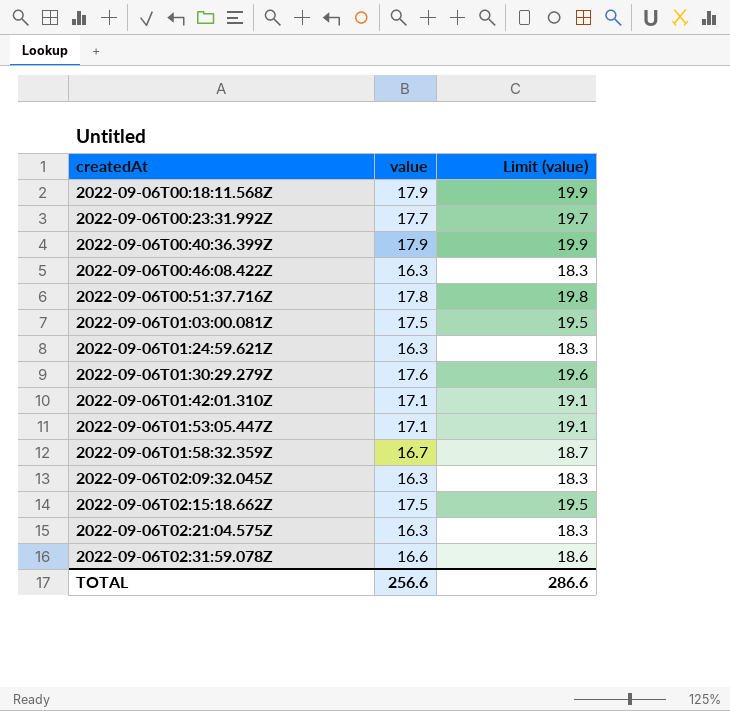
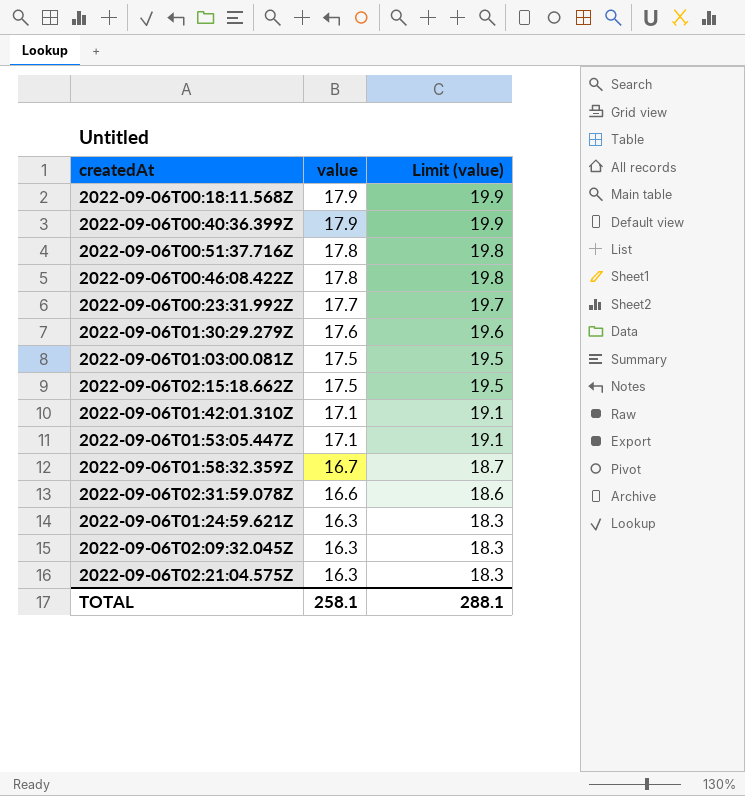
row order: createdAt ascending -> value descending
2022-09-06T00:46:08.422Z | value: 16.3 -> 17.8
2022-09-06T00:46:08.422Z | Limit (value): 18.3 -> 19.8
TOTAL | value: 256.6 -> 258.1
TOTAL | Limit (value): 286.6 -> 288.1

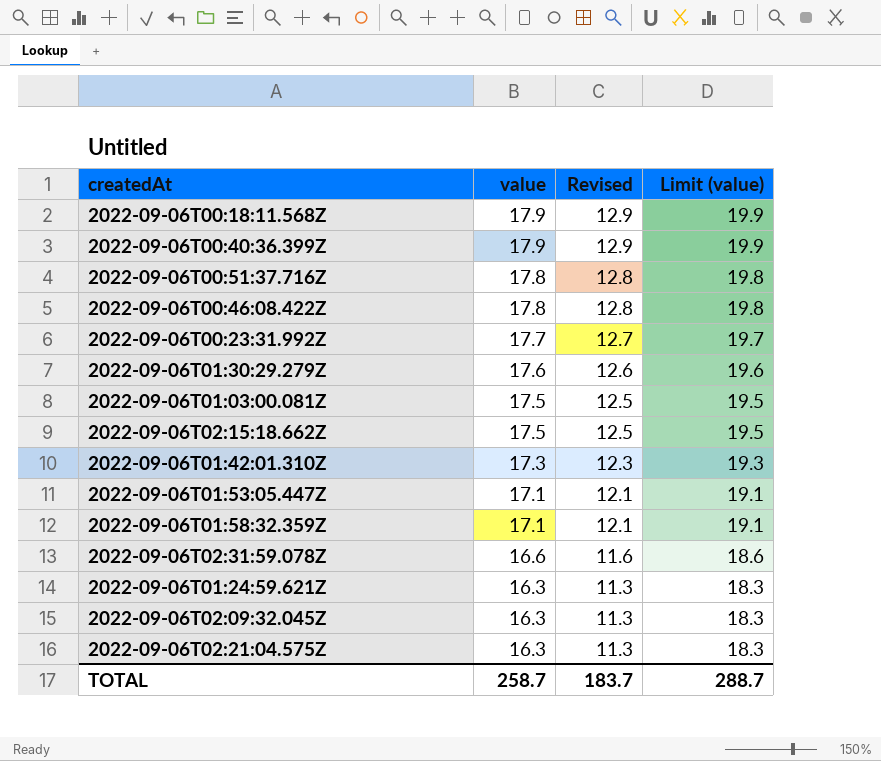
column Revised | formula: none -> [value] - 5
2022-09-06T01:42:01.310Z | value: 17.1 -> 17.3
2022-09-06T01:42:01.310Z | Limit (value): 19.1 -> 19.3
2022-09-06T01:58:32.359Z | value: 16.7 -> 17.1
2022-09-06T01:58:32.359Z | Limit (value): 18.7 -> 19.1
TOTAL | value: 258.1 -> 258.7
TOTAL | Limit (value): 288.1 -> 288.7

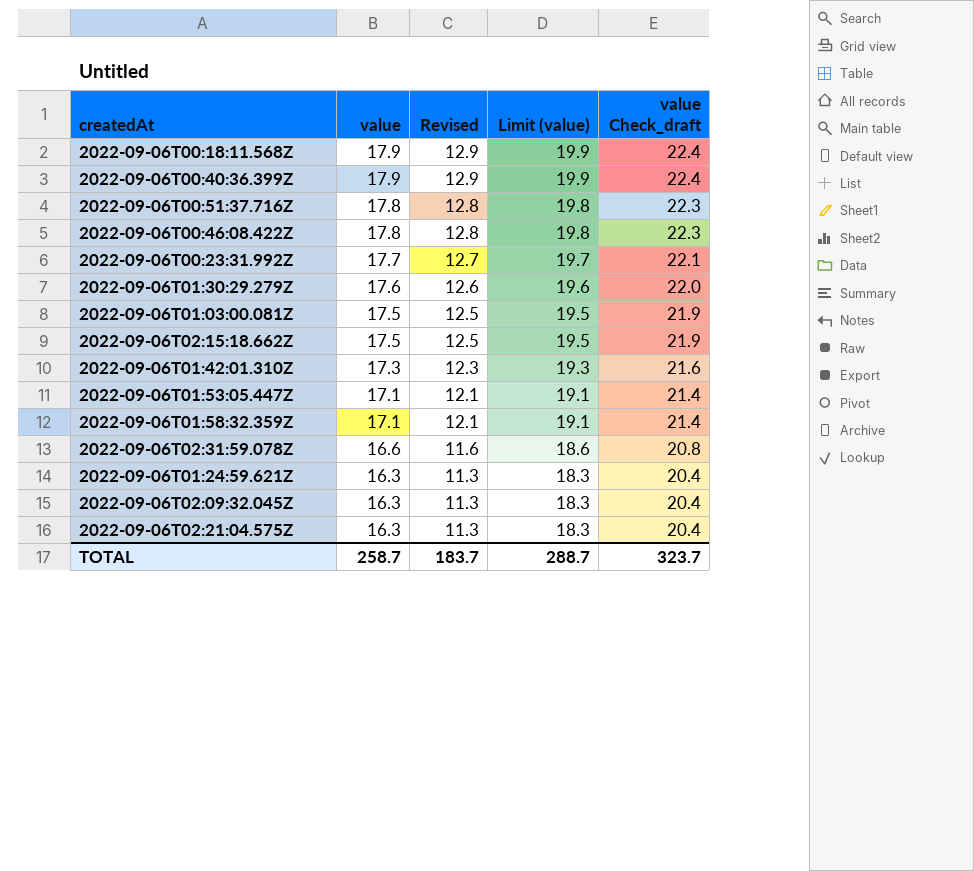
column value Check_draft | formula: none -> [value] * 1.25

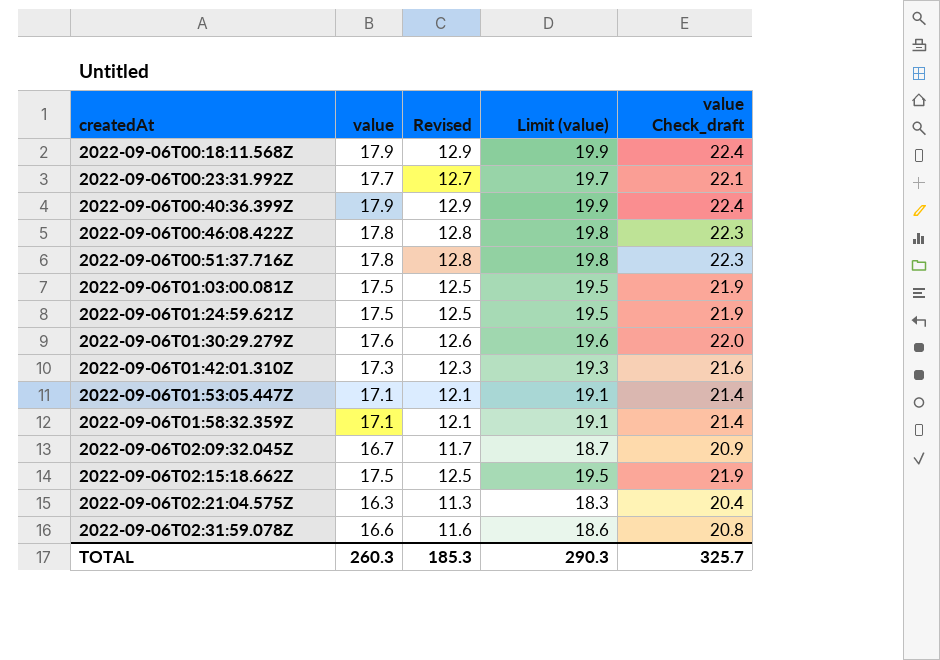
row order: value descending -> createdAt ascending
2022-09-06T01:24:59.621Z | value: 16.3 -> 17.5
2022-09-06T01:24:59.621Z | Revised: 11.3 -> 12.5
2022-09-06T01:24:59.621Z | Limit (value): 18.3 -> 19.5
2022-09-06T01:24:59.621Z | value Check_draft: 20.4 -> 21.9
2022-09-06T02:09:32.045Z | value: 16.3 -> 16.7
2022-09-06T02:09:32.045Z | Revised: 11.3 -> 11.7
2022-09-06T02:09:32.045Z | Limit (value): 18.3 -> 18.7
2022-09-06T02:09:32.045Z | value Check_draft: 20.4 -> 20.9
TOTAL | value: 258.7 -> 260.3
TOTAL | Revised: 183.7 -> 185.3
TOTAL | Limit (value): 288.7 -> 290.3
TOTAL | value Check_draft: 323.7 -> 325.7

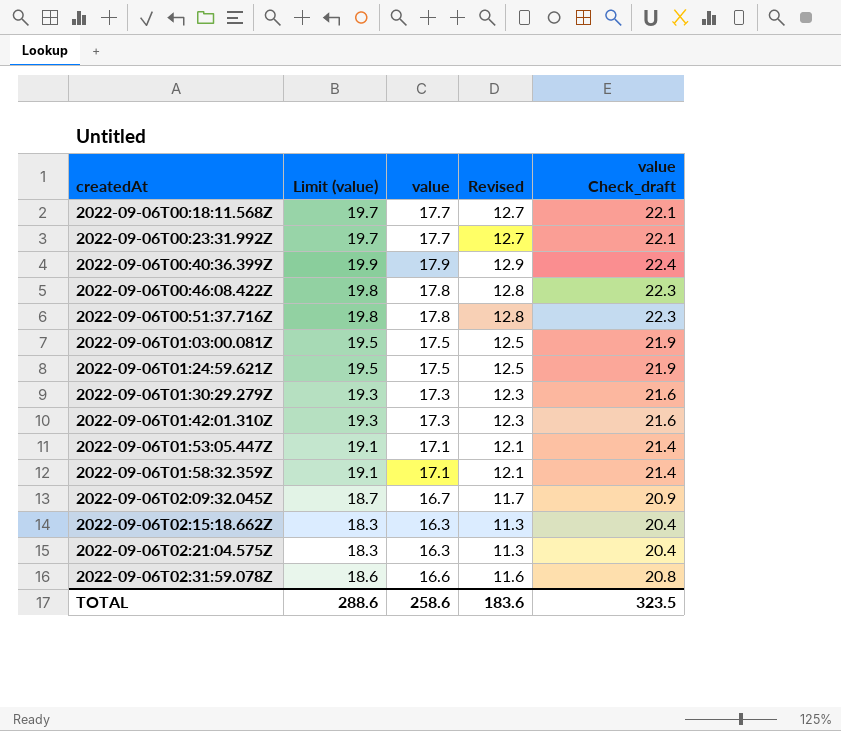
column Limit (value) | position: 4 -> 2
2022-09-06T00:18:11.568Z | Limit (value): 19.9 -> 19.7
2022-09-06T00:18:11.568Z | value: 17.9 -> 17.7
2022-09-06T00:18:11.568Z | Revised: 12.9 -> 12.7
2022-09-06T00:18:11.568Z | value Check_draft: 22.4 -> 22.1
2022-09-06T01:30:29.279Z | Limit (value): 19.6 -> 19.3
2022-09-06T01:30:29.279Z | value: 17.6 -> 17.3
2022-09-06T01:30:29.279Z | Revised: 12.6 -> 12.3
2022-09-06T01:30:29.279Z | value Check_draft: 22.0 -> 21.6
2022-09-06T02:15:18.662Z | Limit (value): 19.5 -> 18.3
2022-09-06T02:15:18.662Z | value: 17.5 -> 16.3
2022-09-06T02:15:18.662Z | Revised: 12.5 -> 11.3
2022-09-06T02:15:18.662Z | value Check_draft: 21.9 -> 20.4
TOTAL | Limit (value): 290.3 -> 288.6
TOTAL | value: 260.3 -> 258.6
TOTAL | Revised: 185.3 -> 183.6
TOTAL | value Check_draft: 325.7 -> 323.5

